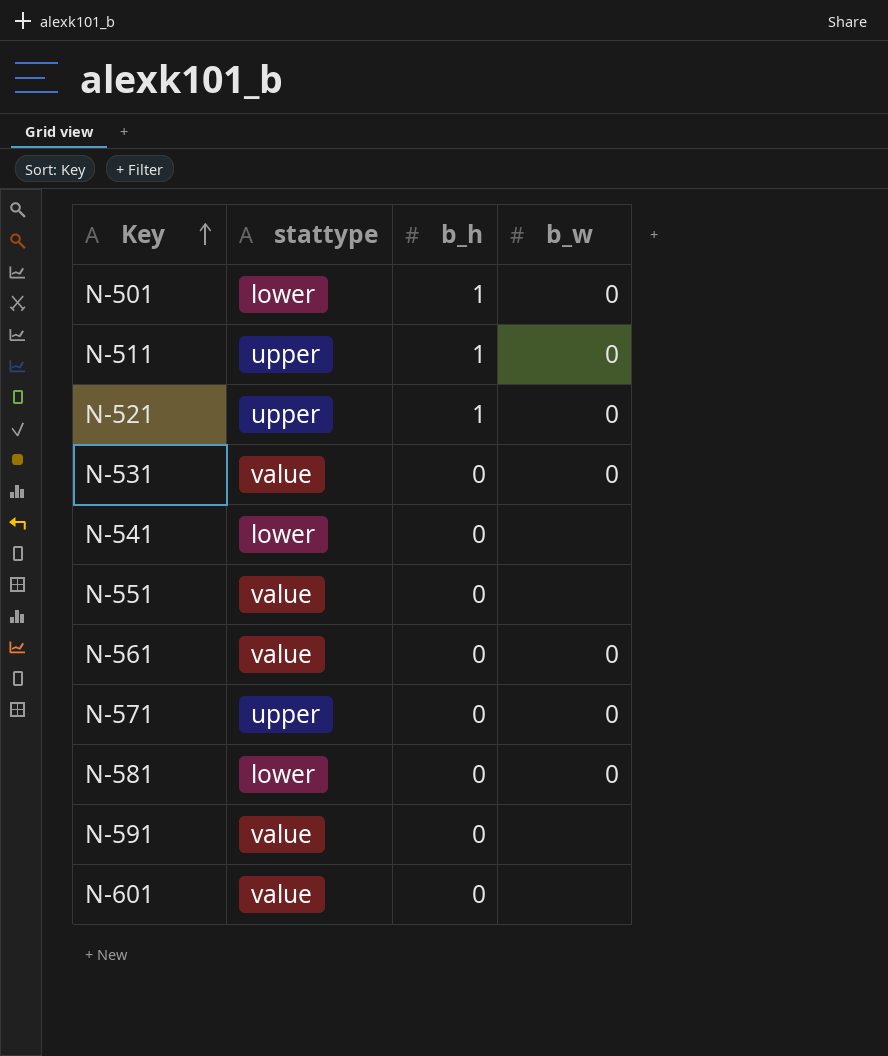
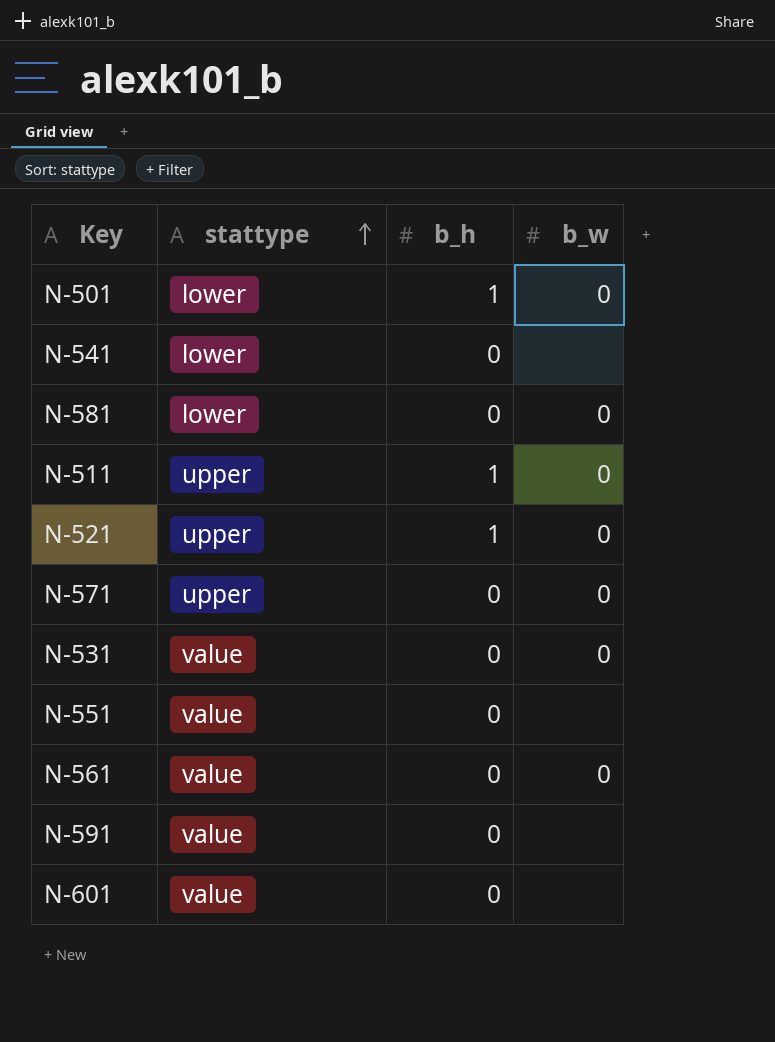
row order: Key ascending -> stattype ascending

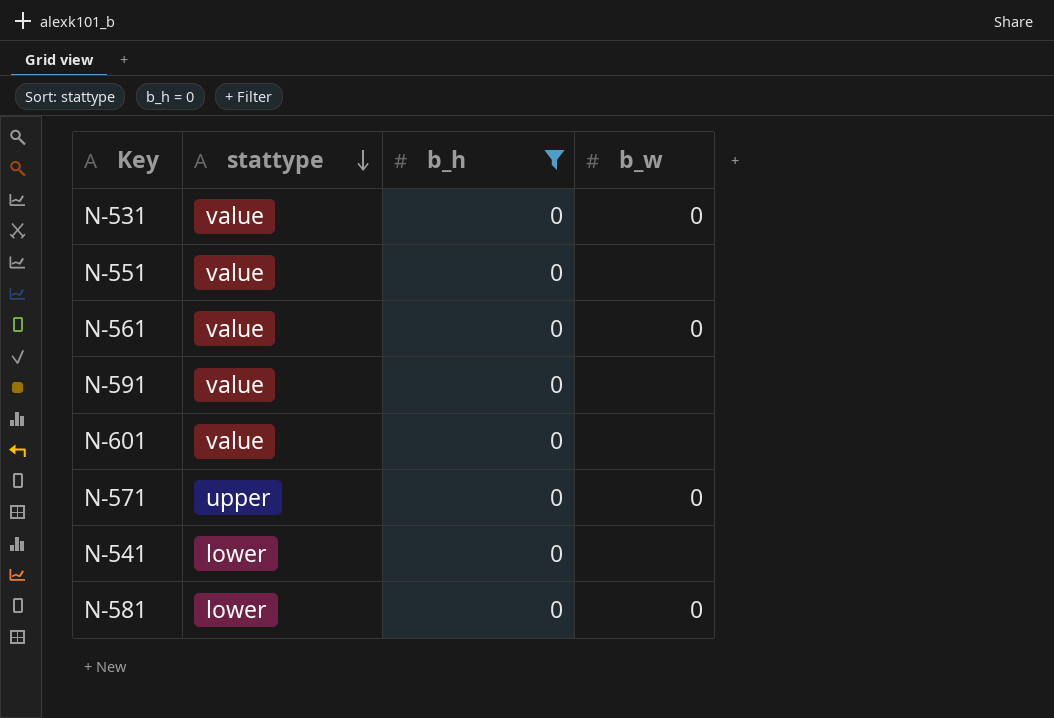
filter: none -> b_h = 0
row order: stattype ascending -> stattype descending

